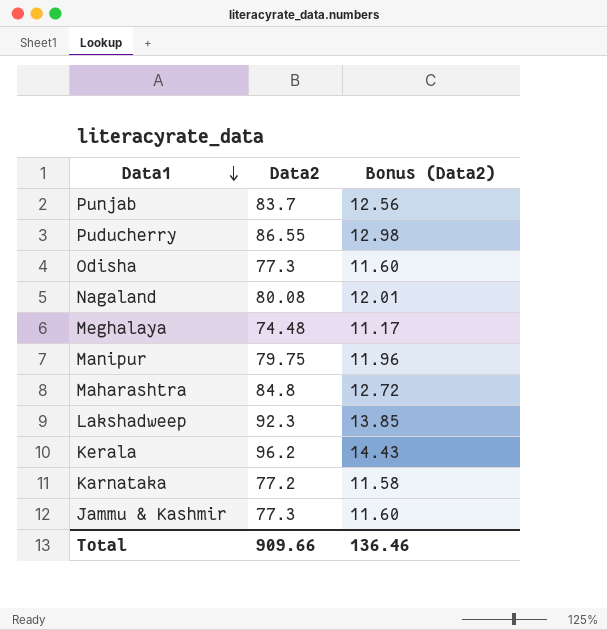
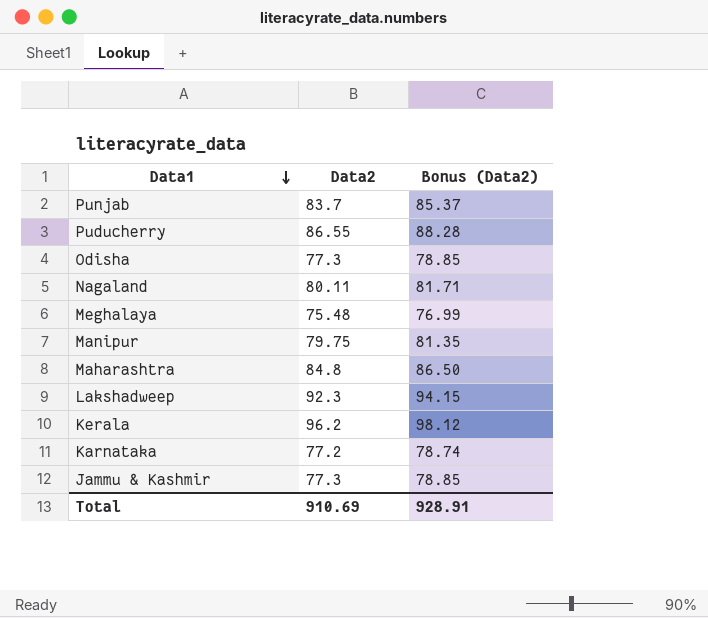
column Bonus (Data2) | formula: [Data2] * 0.15 -> [Data2] * 1.02
Nagaland | Data2: 80.08 -> 80.11
Meghalaya | Data2: 74.48 -> 75.48
Total | Data2: 909.66 -> 910.69
Total | Bonus (Data2): 136.46 -> 928.91

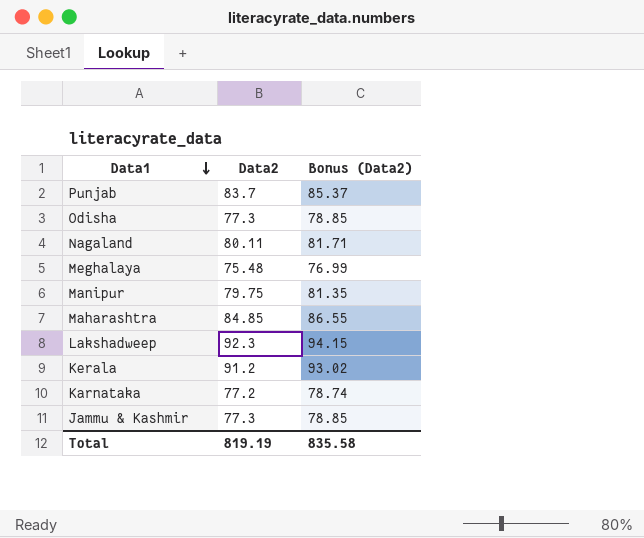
row Puducherry: 86.55 | 88.28 -> none
Maharashtra | Data2: 84.8 -> 84.85
Maharashtra | Bonus (Data2): 86.50 -> 86.55
Kerala | Data2: 96.2 -> 91.2
Kerala | Bonus (Data2): 98.12 -> 93.02
Total | Data2: 910.69 -> 819.19
Total | Bonus (Data2): 928.91 -> 835.58

